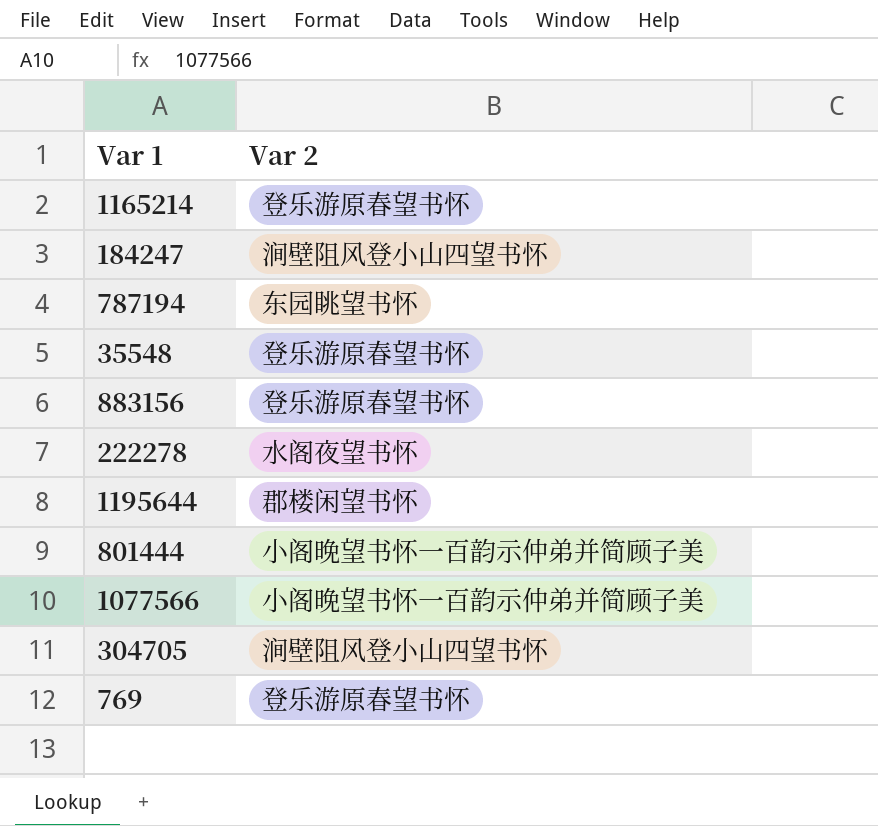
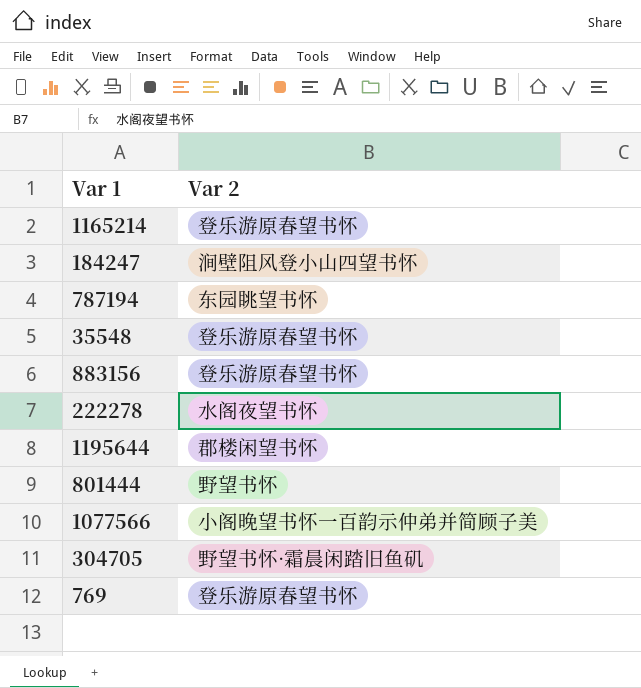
801444 | Var 2: 小阁晚望书怀一百韵示仲弟并简顾子美 -> 野望书怀
304705 | Var 2: 涧壁阻风登小山四望书怀 -> 野望书怀·霜晨闲踏旧鱼矶

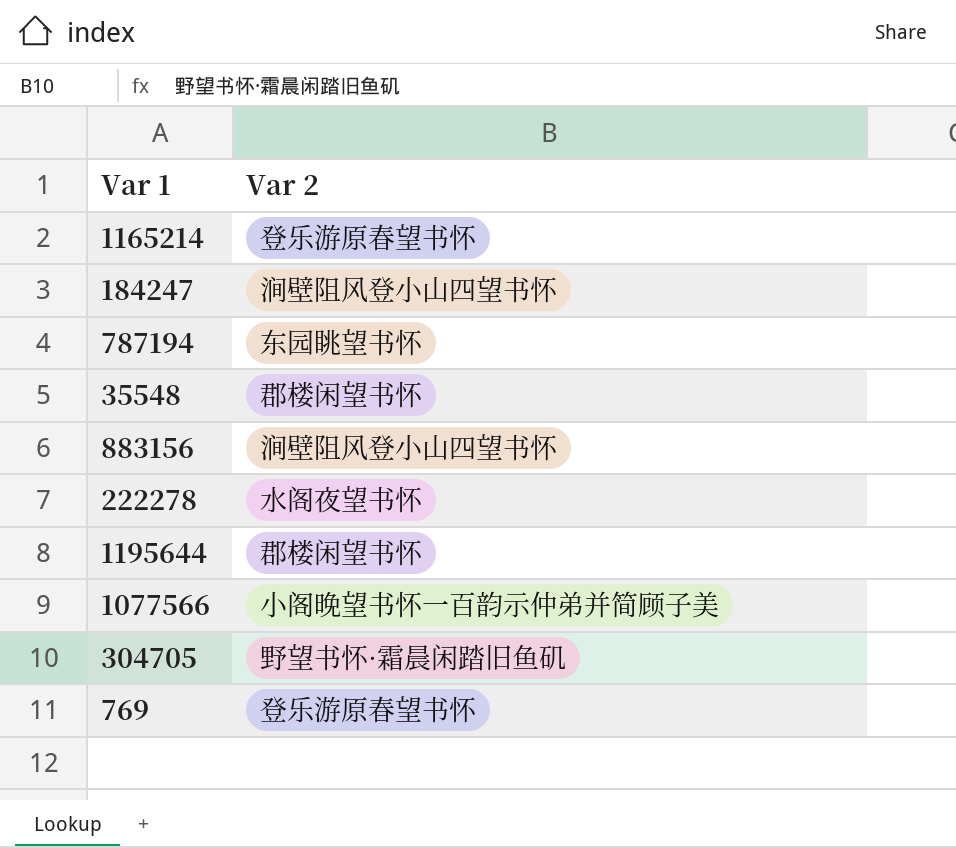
row 801444: 野望书怀 -> none
35548 | Var 2: 登乐游原春望书怀 -> 郡楼闲望书怀
883156 | Var 2: 登乐游原春望书怀 -> 涧壁阻风登小山四望书怀

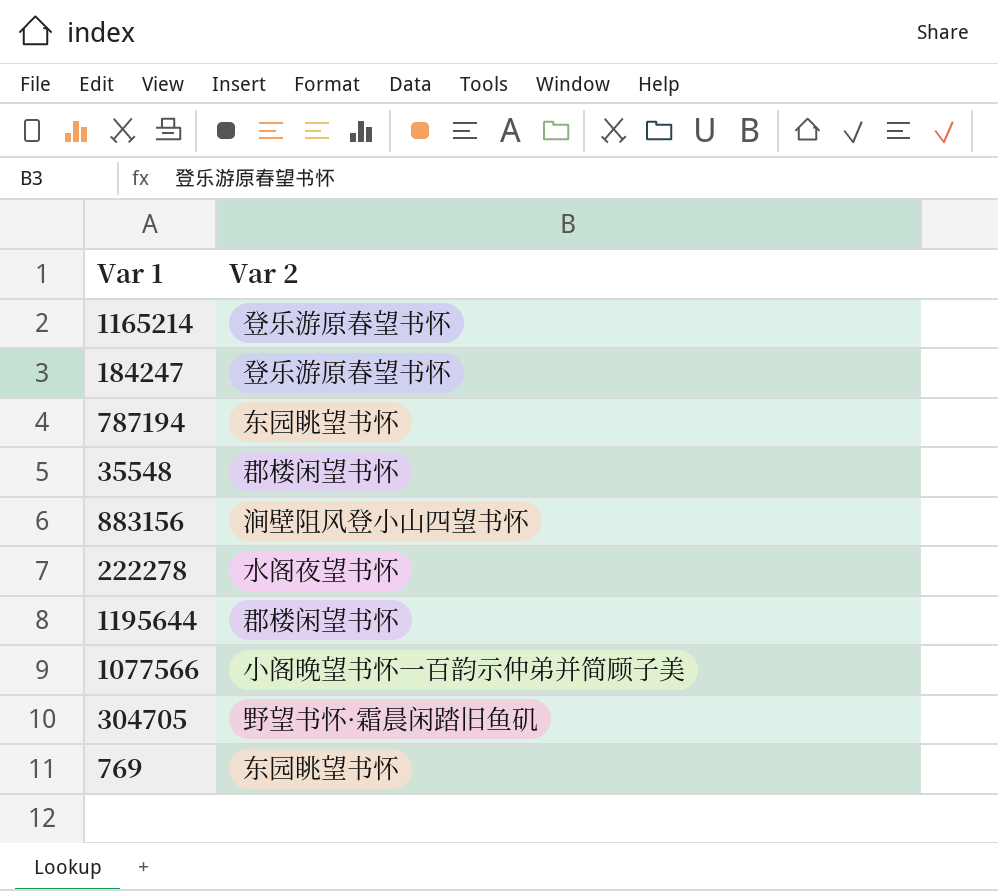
184247 | Var 2: 涧壁阻风登小山四望书怀 -> 登乐游原春望书怀
769 | Var 2: 登乐游原春望书怀 -> 东园眺望书怀

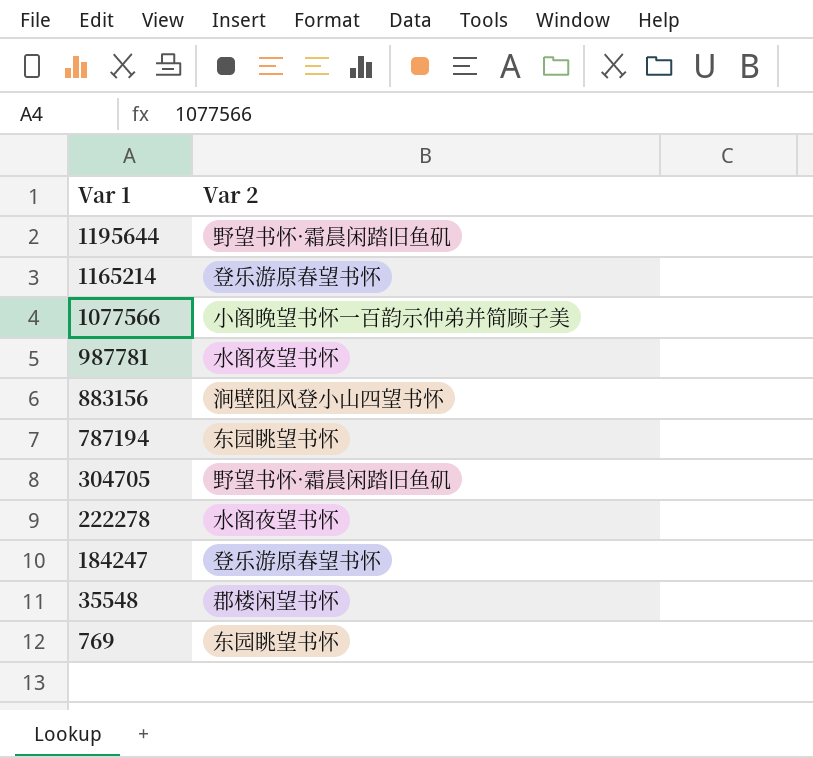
row order: none -> Var 1 descending
1195644 | Var 2: 郡楼闲望书怀 -> 野望书怀·霜晨闲踏旧鱼矶
row 987781: none -> 水阁夜望书怀

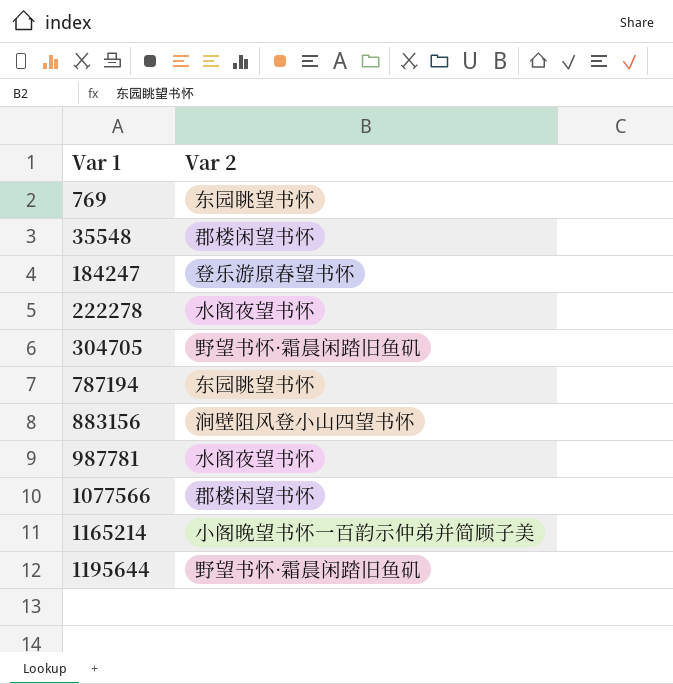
row order: Var 1 descending -> Var 1 ascending
1077566 | Var 2: 小阁晚望书怀一百韵示仲弟并简顾子美 -> 郡楼闲望书怀
1165214 | Var 2: 登乐游原春望书怀 -> 小阁晚望书怀一百韵示仲弟并简顾子美

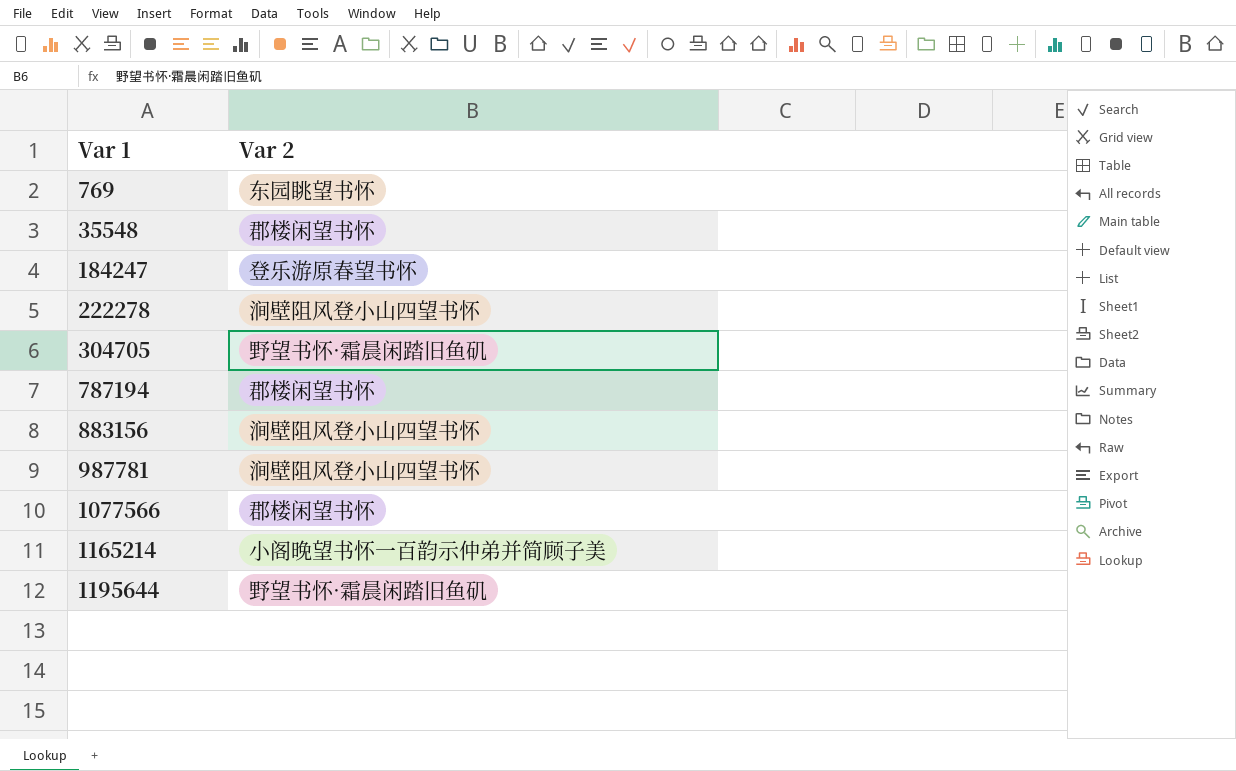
222278 | Var 2: 水阁夜望书怀 -> 涧壁阻风登小山四望书怀
787194 | Var 2: 东园眺望书怀 -> 郡楼闲望书怀
987781 | Var 2: 水阁夜望书怀 -> 涧壁阻风登小山四望书怀

